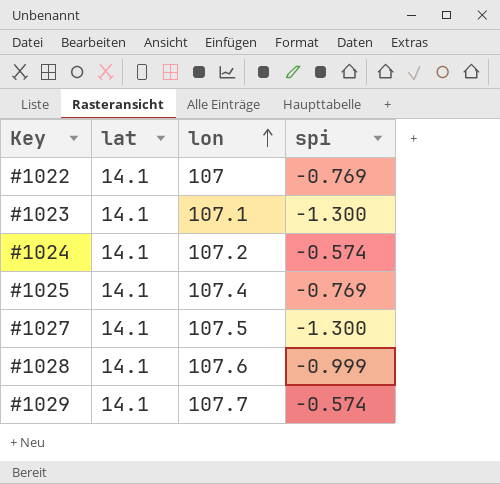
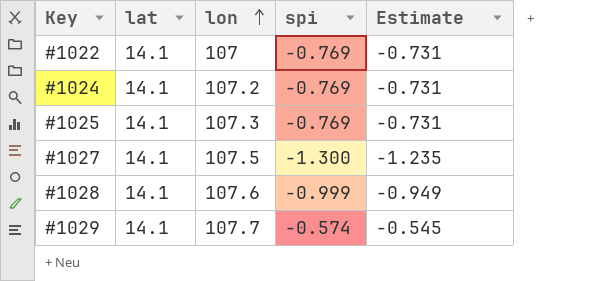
column Estimate | formula: none -> [spi] * 0.95
row #1023: 14.1 | 107.1 | -1.300 -> none
#1024 | spi: -0.574 -> -0.769
#1025 | lon: 107.4 -> 107.3

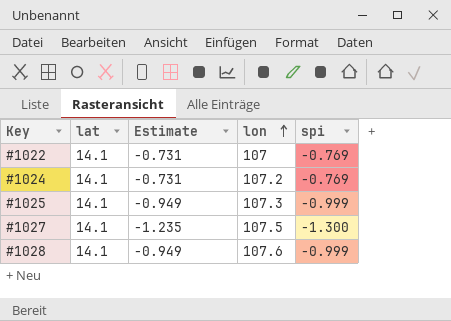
column Estimate | position: 5 -> 3
row #1029: 14.1 | 107.7 | -0.574 | -0.545 -> none
#1025 | Estimate: -0.731 -> -0.949
#1025 | spi: -0.769 -> -0.999

